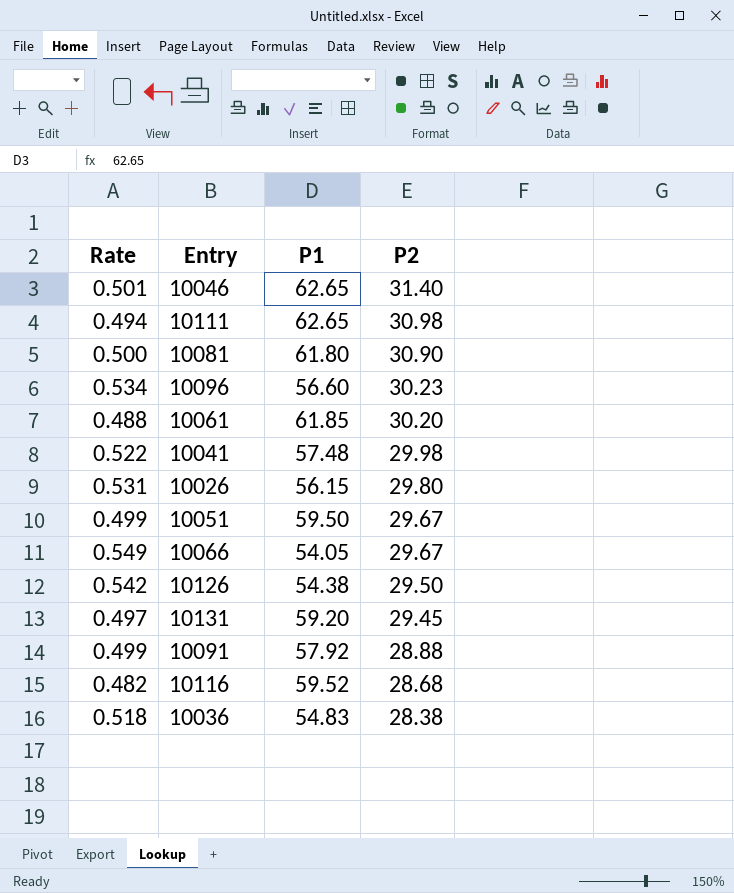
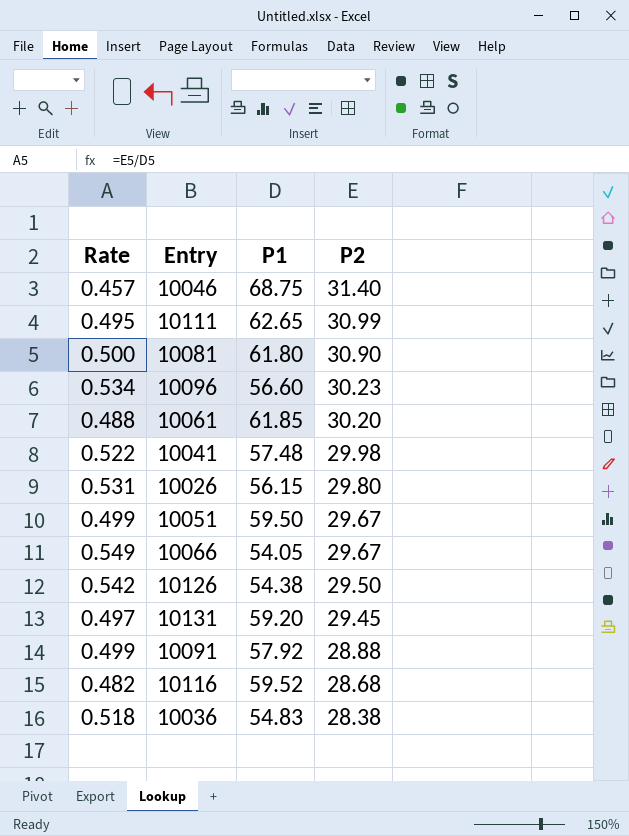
10046 | Rate: 0.501 -> 0.457
10046 | P1: 62.65 -> 68.75
10111 | Rate: 0.494 -> 0.495
10111 | P2: 30.98 -> 30.99

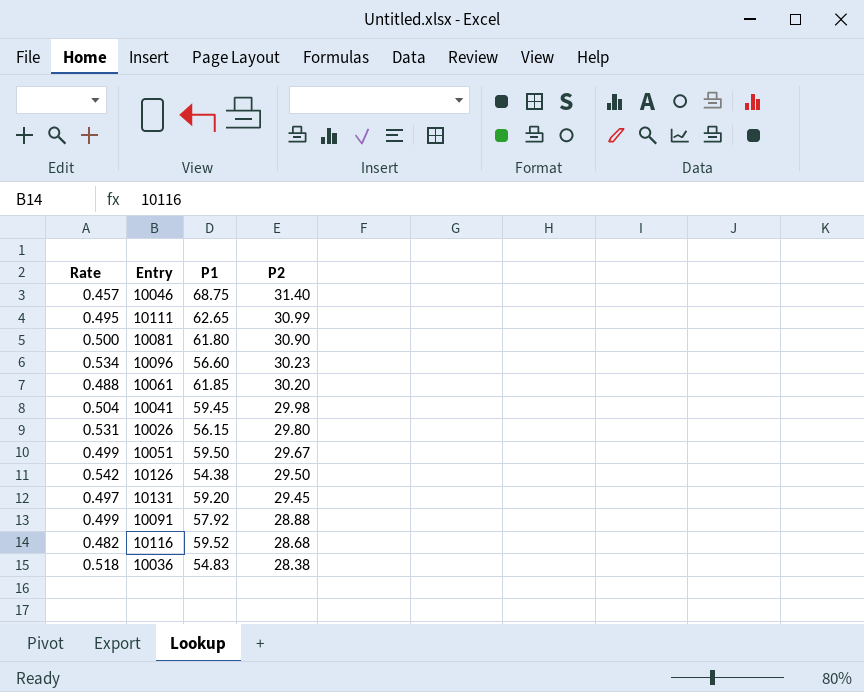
row 10066: 0.549 | 54.05 | 29.67 -> none
10041 | Rate: 0.522 -> 0.504
10041 | P1: 57.48 -> 59.45

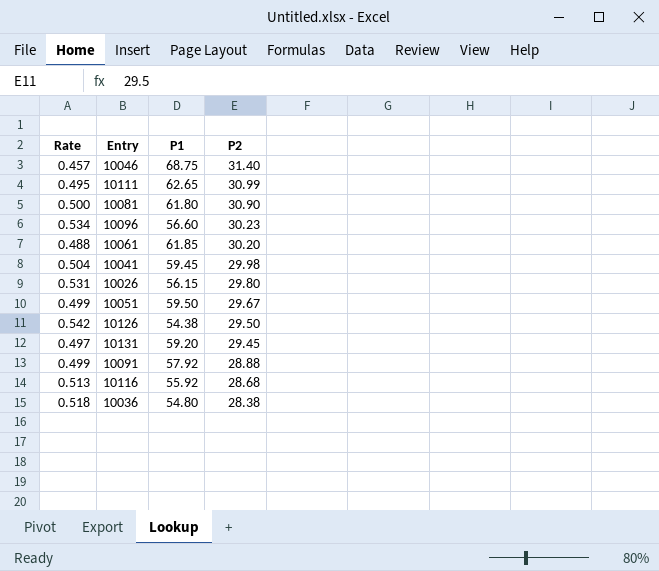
10116 | Rate: 0.482 -> 0.513
10116 | P1: 59.52 -> 55.92
10036 | P1: 54.83 -> 54.80

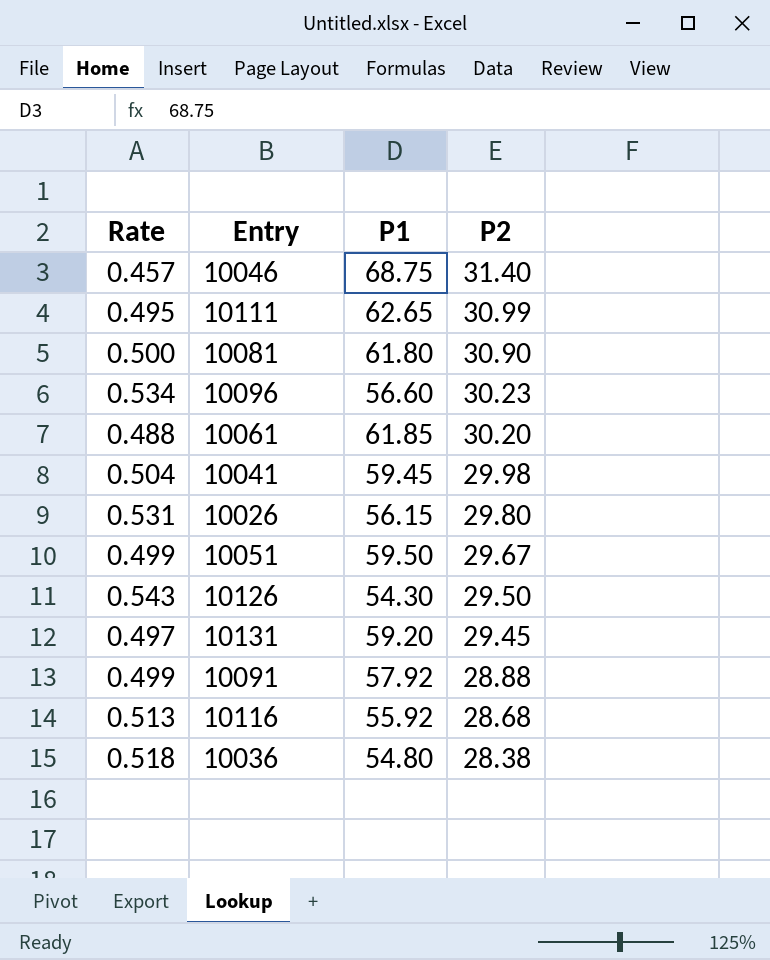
10126 | Rate: 0.542 -> 0.543
10126 | P1: 54.38 -> 54.30

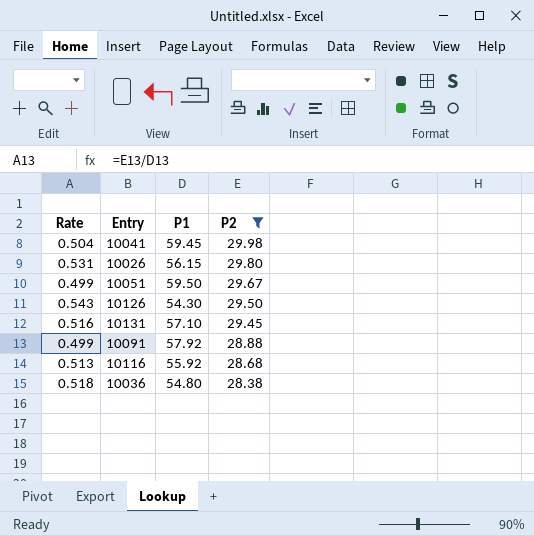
filter: none -> P2 <= 29.98
10131 | Rate: 0.497 -> 0.516
10131 | P1: 59.20 -> 57.10

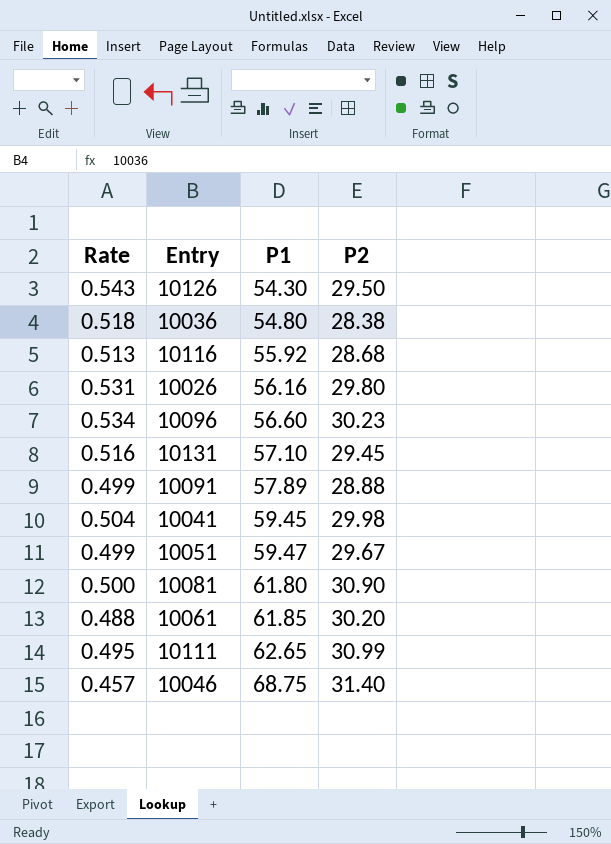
filter: P2 <= 29.98 -> none
row order: P2 descending -> P1 ascending
10026 | P1: 56.15 -> 56.16
10091 | P1: 57.92 -> 57.89
10051 | P1: 59.50 -> 59.47

